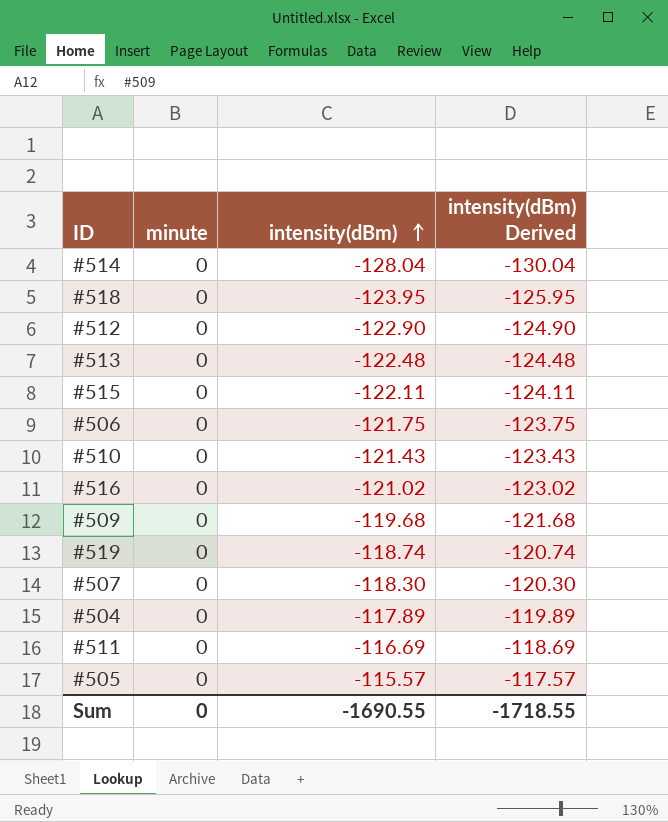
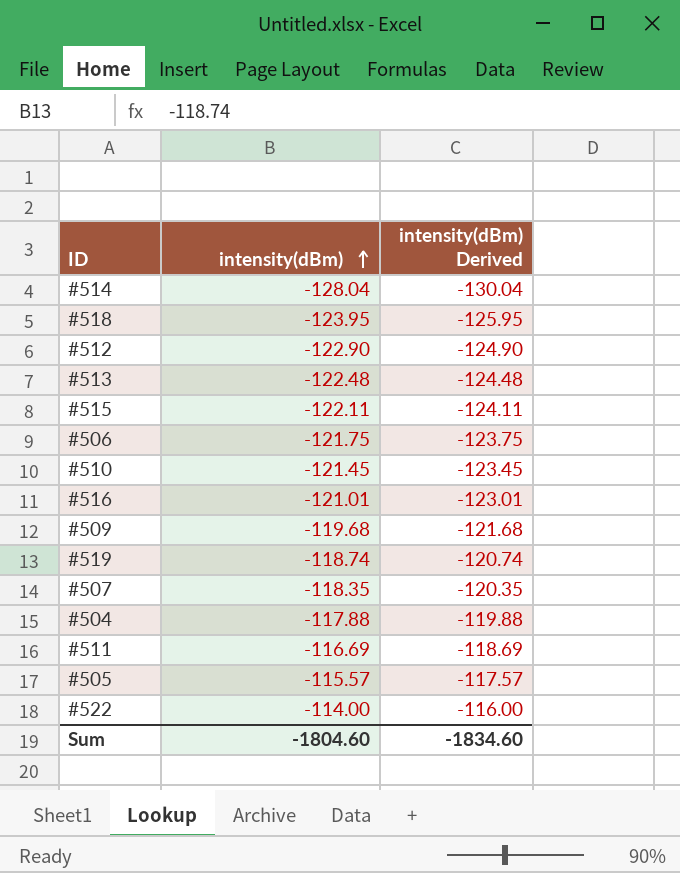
column minute | position: 2 -> none
#510 | intensity(dBm): -121.43 -> -121.45
#510 | intensity(dBm) Derived: -123.43 -> -123.45
#516 | intensity(dBm): -121.02 -> -121.01
#516 | intensity(dBm) Derived: -123.02 -> -123.01
#507 | intensity(dBm): -118.30 -> -118.35
#507 | intensity(dBm) Derived: -120.30 -> -120.35
#504 | intensity(dBm): -117.89 -> -117.88
#504 | intensity(dBm) Derived: -119.89 -> -119.88
row #522: none -> -114.00 | -116.00
Sum | intensity(dBm): -1690.55 -> -1804.60
Sum | intensity(dBm) Derived: -1718.55 -> -1834.60

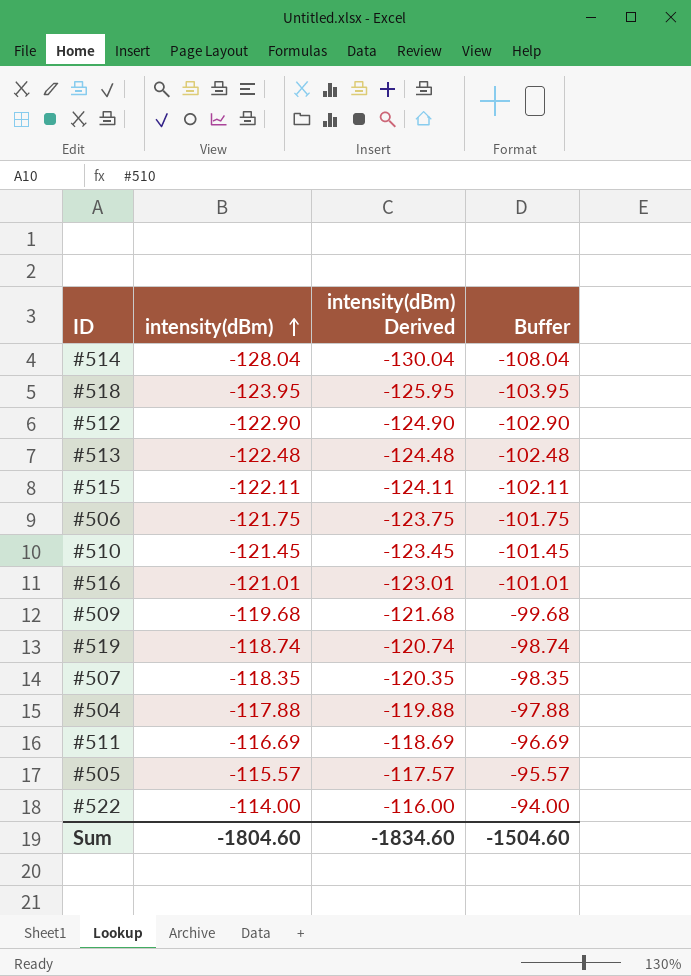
column Buffer | formula: none -> [intensity(dBm)] + 20

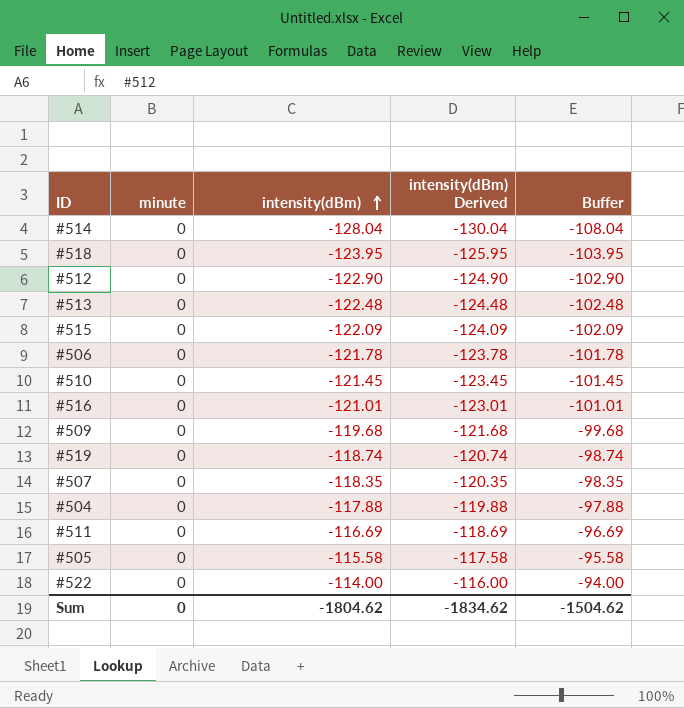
column minute | position: none -> 2
#515 | intensity(dBm): -122.11 -> -122.09
#515 | intensity(dBm) Derived: -124.11 -> -124.09
#515 | Buffer: -102.11 -> -102.09
#506 | intensity(dBm): -121.75 -> -121.78
#506 | intensity(dBm) Derived: -123.75 -> -123.78
#506 | Buffer: -101.75 -> -101.78
#505 | intensity(dBm): -115.57 -> -115.58
#505 | intensity(dBm) Derived: -117.57 -> -117.58
#505 | Buffer: -95.57 -> -95.58
Sum | intensity(dBm): -1804.60 -> -1804.62
Sum | intensity(dBm) Derived: -1834.60 -> -1834.62
Sum | Buffer: -1504.60 -> -1504.62

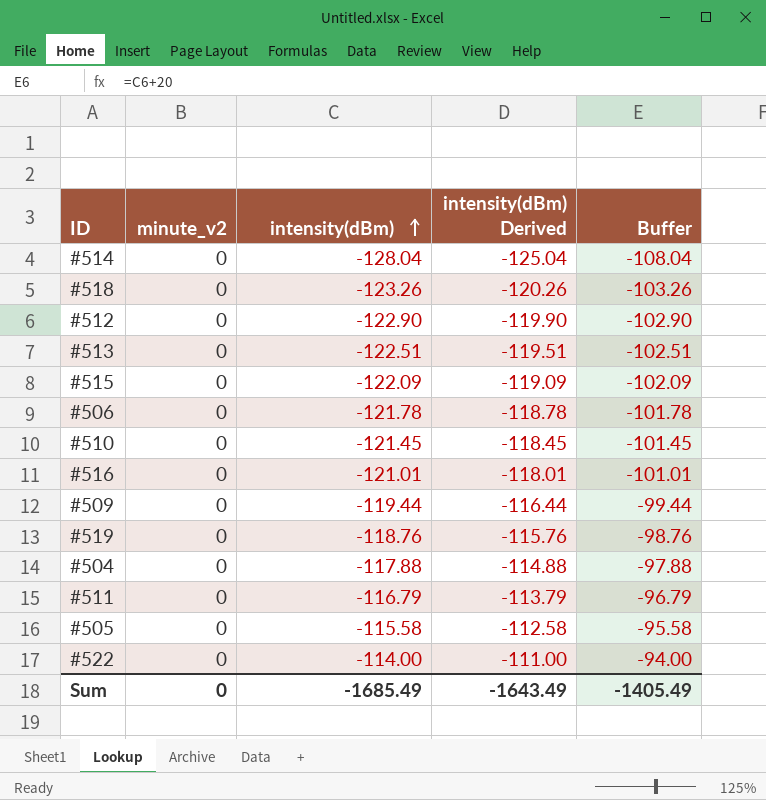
column name: minute -> minute_v2
column intensity(dBm) Derived | formula: [intensity(dBm)] - 2 -> [intensity(dBm)] + 3
row #507: 0 | -118.35 | -120.35 | -98.35 -> none
#518 | intensity(dBm): -123.95 -> -123.26
#518 | Buffer: -103.95 -> -103.26
#513 | intensity(dBm): -122.48 -> -122.51
#513 | Buffer: -102.48 -> -102.51
#509 | intensity(dBm): -119.68 -> -119.44
#509 | Buffer: -99.68 -> -99.44
#519 | intensity(dBm): -118.74 -> -118.76
#519 | Buffer: -98.74 -> -98.76
#511 | intensity(dBm): -116.69 -> -116.79
#511 | Buffer: -96.69 -> -96.79
Sum | intensity(dBm): -1804.62 -> -1685.49
Sum | intensity(dBm) Derived: -1834.62 -> -1643.49
Sum | Buffer: -1504.62 -> -1405.49

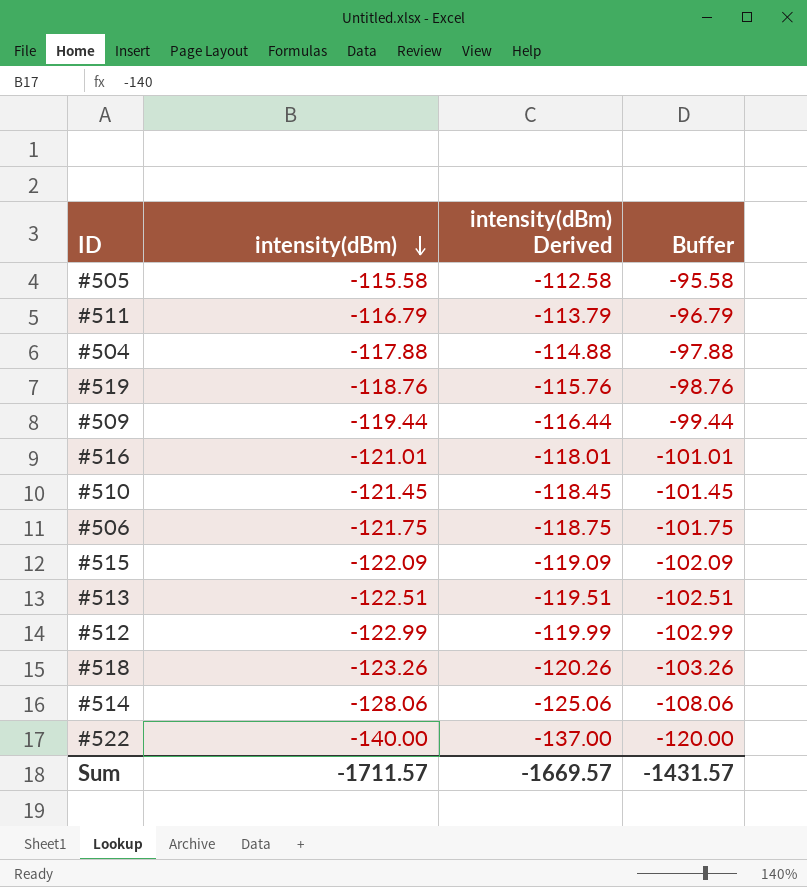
row order: intensity(dBm) ascending -> intensity(dBm) descending
column minute_v2 | position: 2 -> none
#506 | intensity(dBm): -121.78 -> -121.75
#506 | intensity(dBm) Derived: -118.78 -> -118.75
#506 | Buffer: -101.78 -> -101.75
#512 | intensity(dBm): -122.90 -> -122.99
#512 | intensity(dBm) Derived: -119.90 -> -119.99
#512 | Buffer: -102.90 -> -102.99
#514 | intensity(dBm): -128.04 -> -128.06
#514 | intensity(dBm) Derived: -125.04 -> -125.06
#514 | Buffer: -108.04 -> -108.06
#522 | intensity(dBm): -114.00 -> -140.00
#522 | intensity(dBm) Derived: -111.00 -> -137.00
#522 | Buffer: -94.00 -> -120.00
Sum | intensity(dBm): -1685.49 -> -1711.57
Sum | intensity(dBm) Derived: -1643.49 -> -1669.57
Sum | Buffer: -1405.49 -> -1431.57

